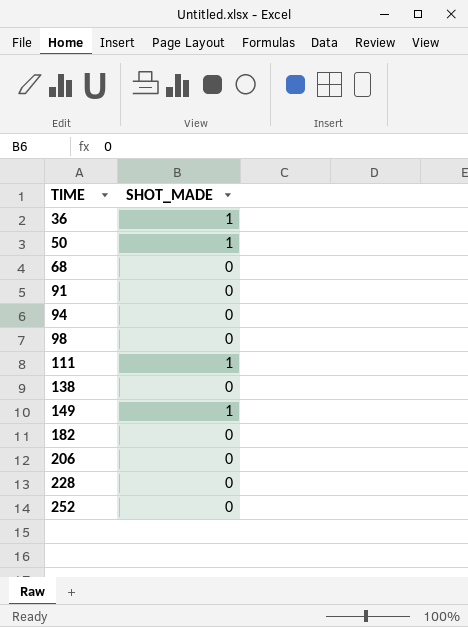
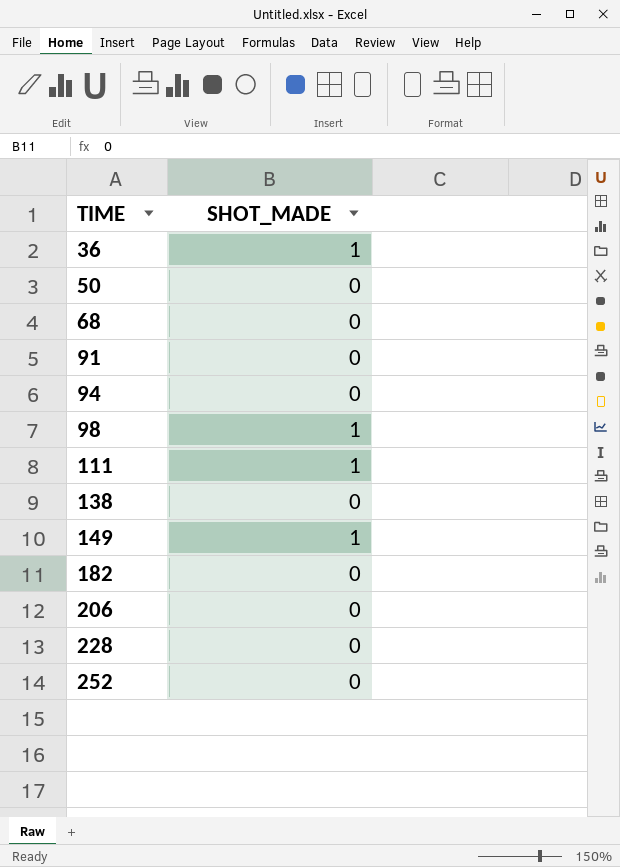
50 | SHOT_MADE: 1 -> 0
98 | SHOT_MADE: 0 -> 1

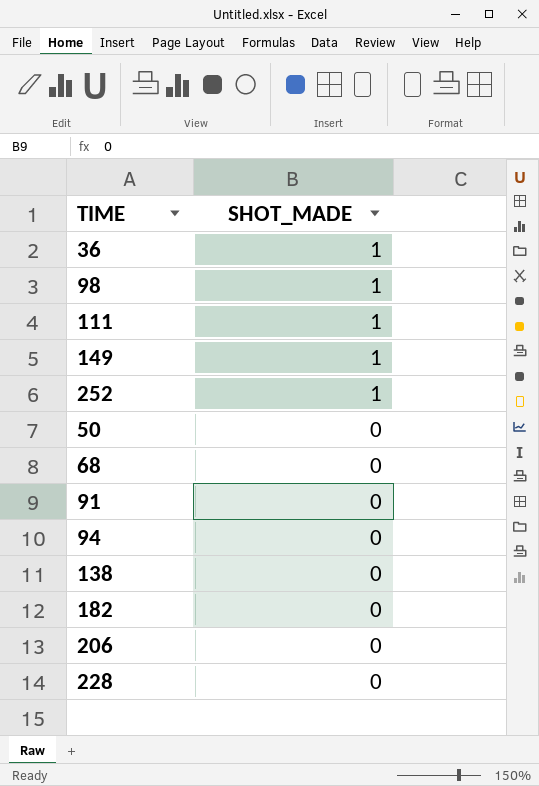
row order: TIME ascending -> SHOT_MADE descending
252 | SHOT_MADE: 0 -> 1

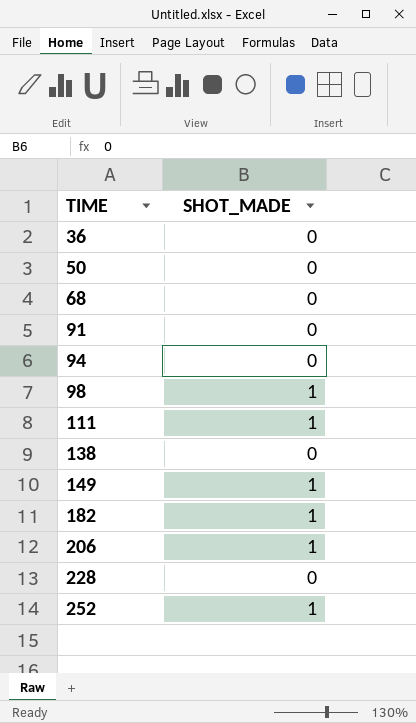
row order: SHOT_MADE descending -> TIME ascending
36 | SHOT_MADE: 1 -> 0
182 | SHOT_MADE: 0 -> 1
206 | SHOT_MADE: 0 -> 1

